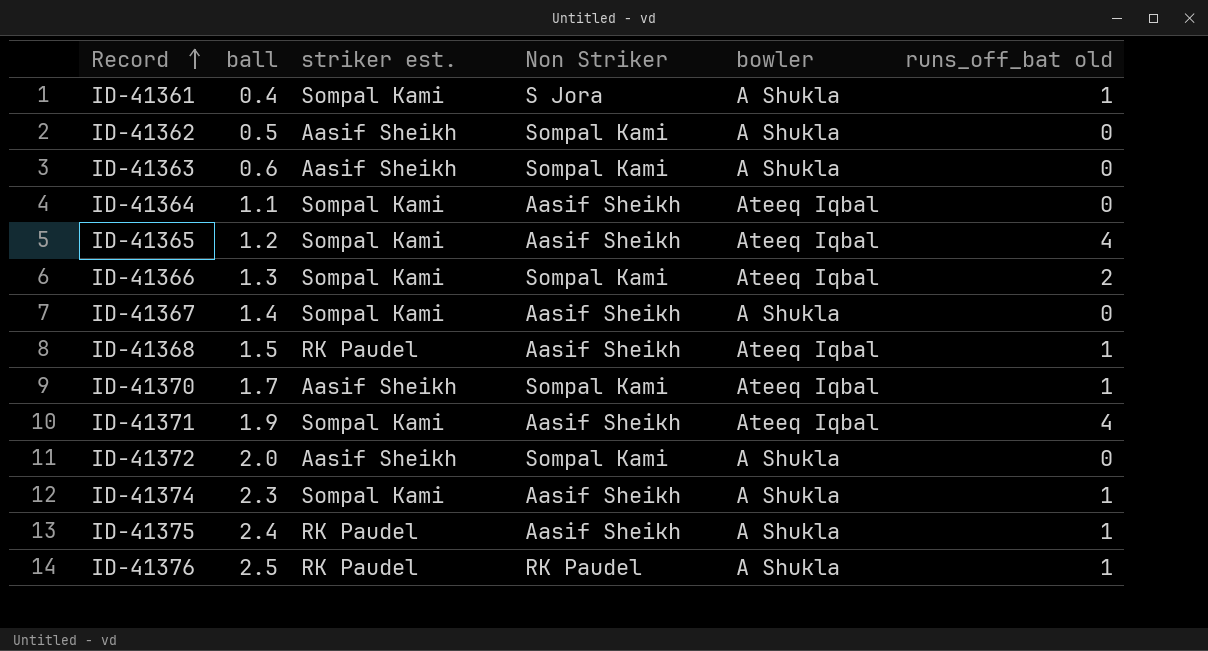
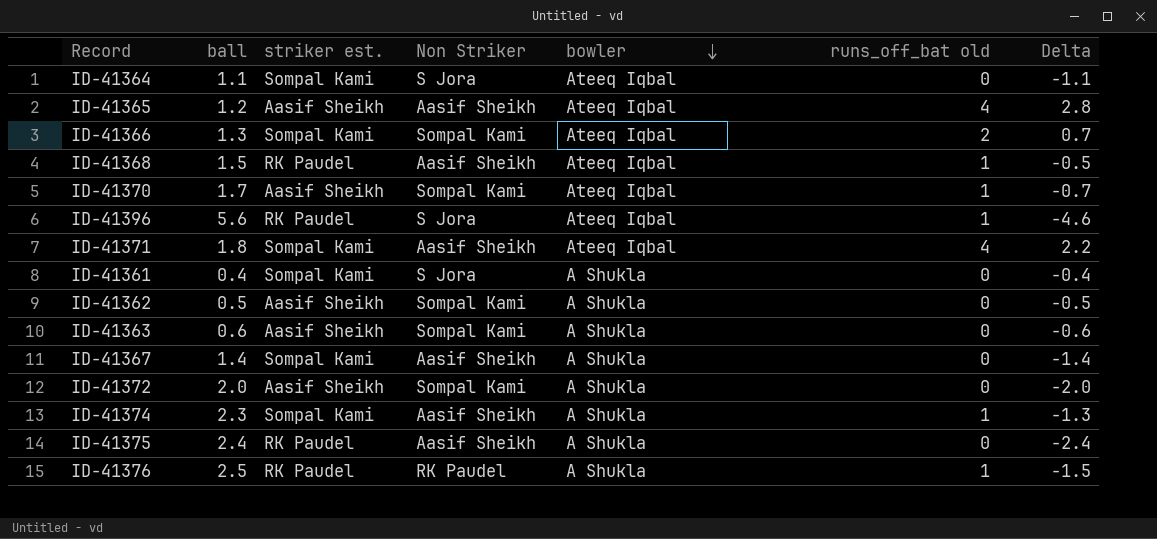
row order: Record ascending -> bowler descending
column Delta | formula: none -> [runs_off_bat old] - [ball]
ID-41364 | Non Striker: Aasif Sheikh -> S Jora
ID-41365 | striker est.: Sompal Kami -> Aasif Sheikh
row ID-41396: none -> 5.6 | RK Paudel | S Jora | Ateeq Iqbal | 1 | -4.6
ID-41371 | ball: 1.9 -> 1.8
ID-41361 | runs_off_bat old: 1 -> 0
ID-41375 | runs_off_bat old: 1 -> 0

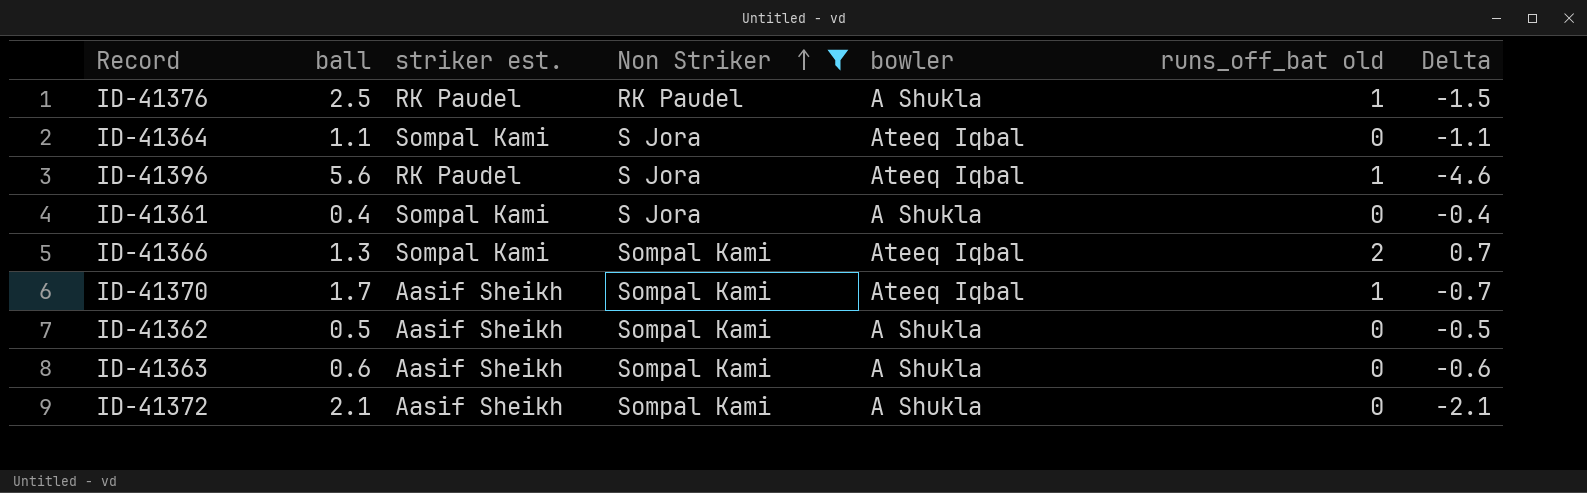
filter: none -> Non Striker != Aasif Sheikh
row order: bowler descending -> Non Striker ascending
ID-41372 | ball: 2.0 -> 2.1
ID-41372 | Delta: -2.0 -> -2.1

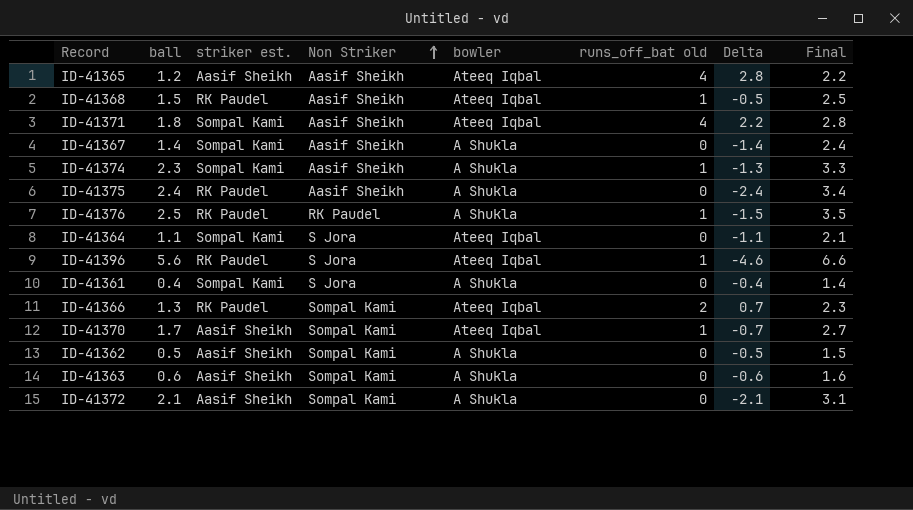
filter: Non Striker != Aasif Sheikh -> none
column Final | formula: none -> [ball] + 1
ID-41366 | striker est.: Sompal Kami -> RK Paudel

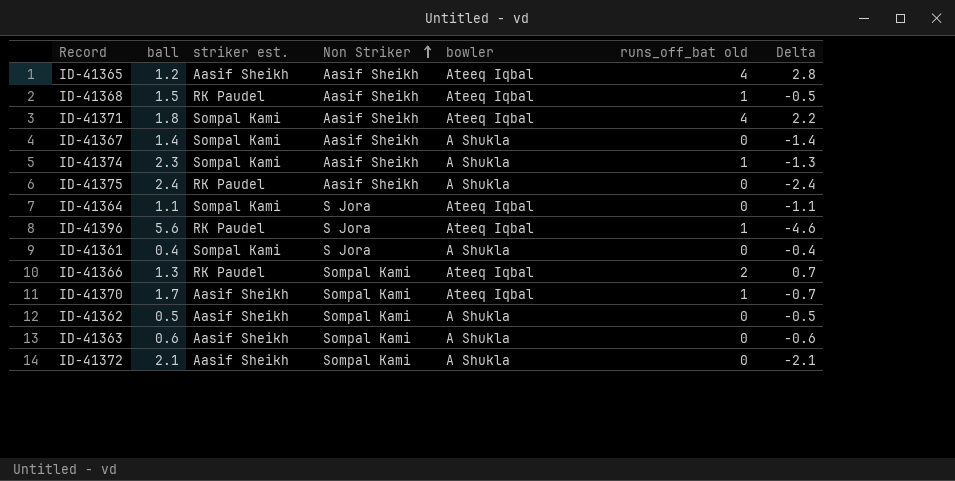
column Final | formula: [ball] + 1 -> none
row ID-41376: 2.5 | RK Paudel | RK Paudel | A Shukla | 1 | -1.5 | 3.5 -> none

